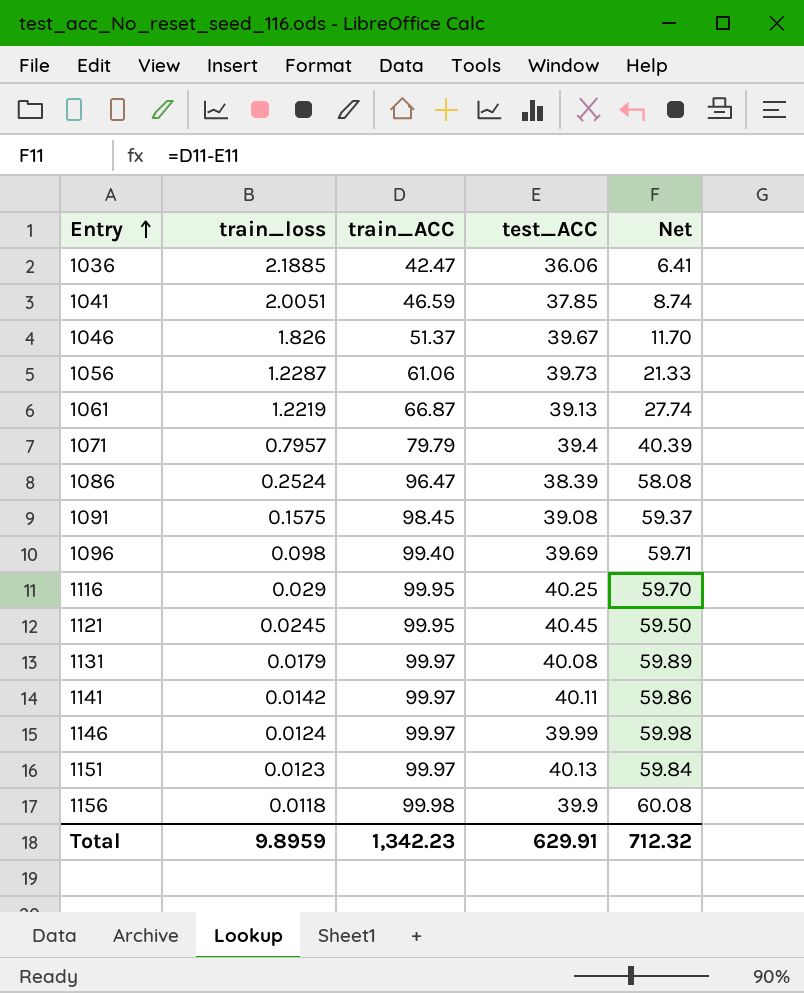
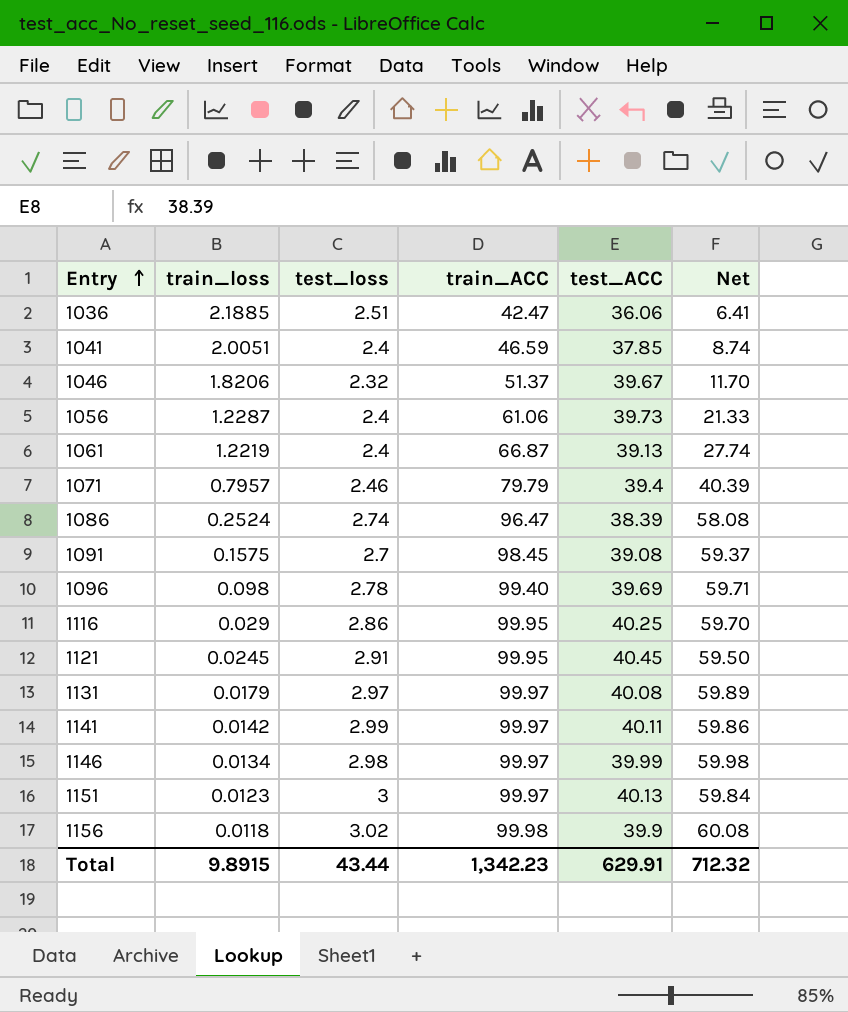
column test_loss | position: none -> 3
1046 | train_loss: 1.826 -> 1.8206
1146 | train_loss: 0.0124 -> 0.0134
Total | train_loss: 9.8959 -> 9.8915

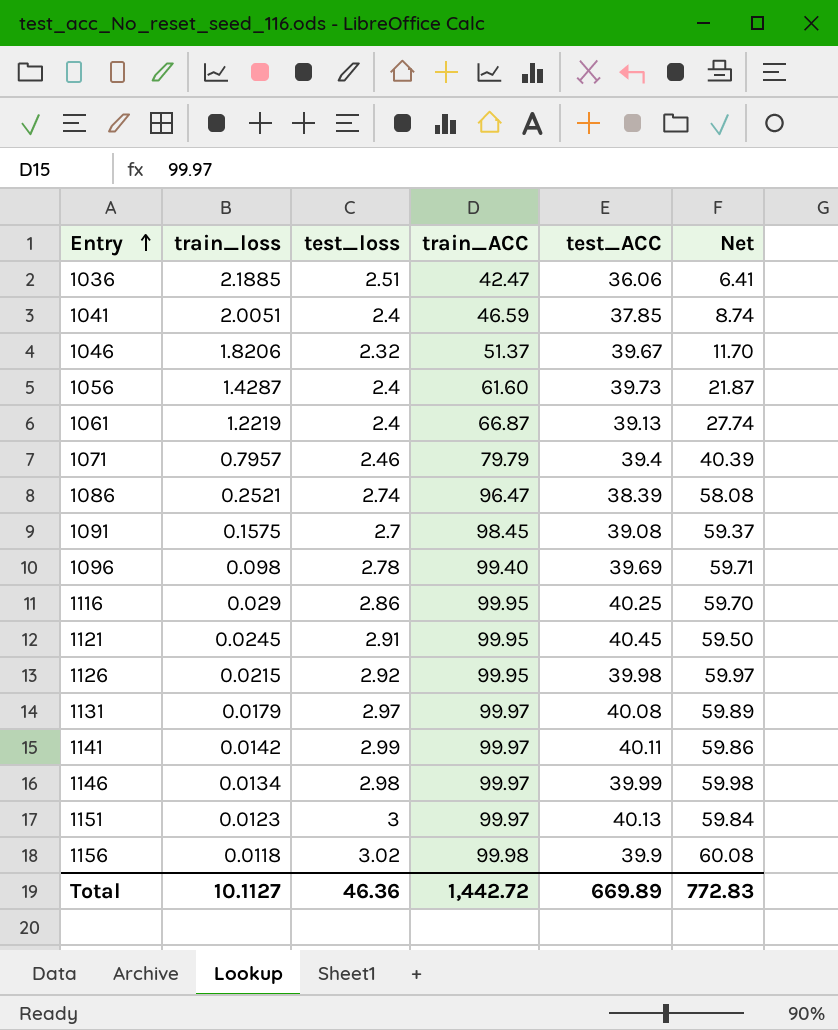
1056 | train_loss: 1.2287 -> 1.4287
1056 | train_ACC: 61.06 -> 61.60
1056 | Net: 21.33 -> 21.87
1086 | train_loss: 0.2524 -> 0.2521
row 1126: none -> 0.0215 | 2.92 | 99.95 | 39.98 | 59.97
Total | train_loss: 9.8915 -> 10.1127
Total | test_loss: 43.44 -> 46.36
Total | train_ACC: 1,342.23 -> 1,442.72
Total | test_ACC: 629.91 -> 669.89
Total | Net: 712.32 -> 772.83

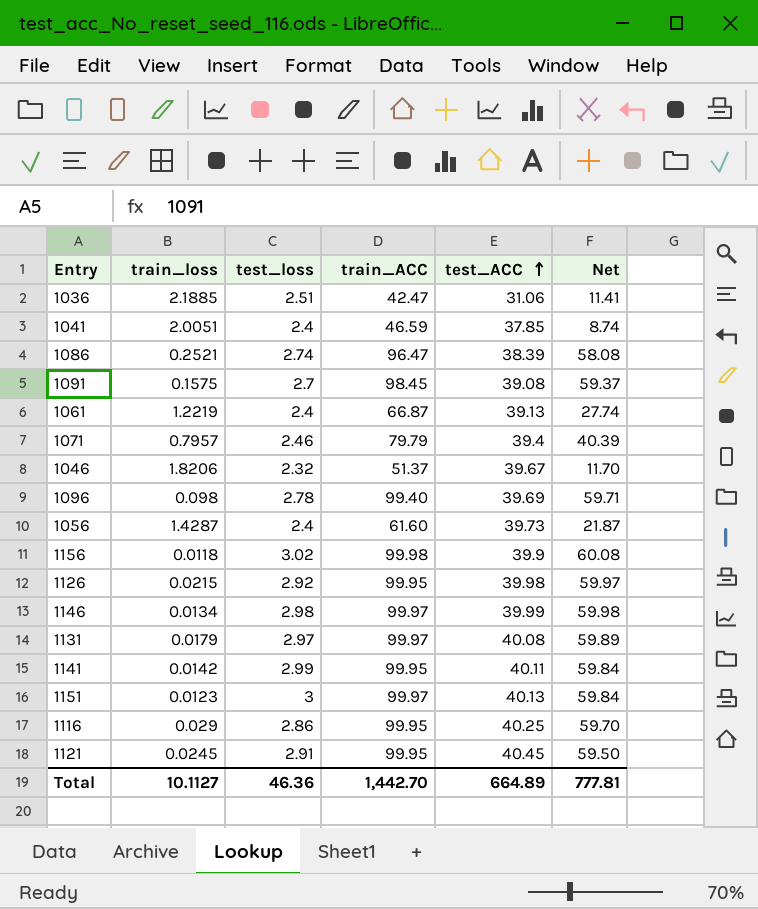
row order: Entry ascending -> test_ACC ascending
1036 | test_ACC: 36.06 -> 31.06
1036 | Net: 6.41 -> 11.41
1141 | train_ACC: 99.97 -> 99.95
1141 | Net: 59.86 -> 59.84
Total | train_ACC: 1,442.72 -> 1,442.70
Total | test_ACC: 669.89 -> 664.89
Total | Net: 772.83 -> 777.81

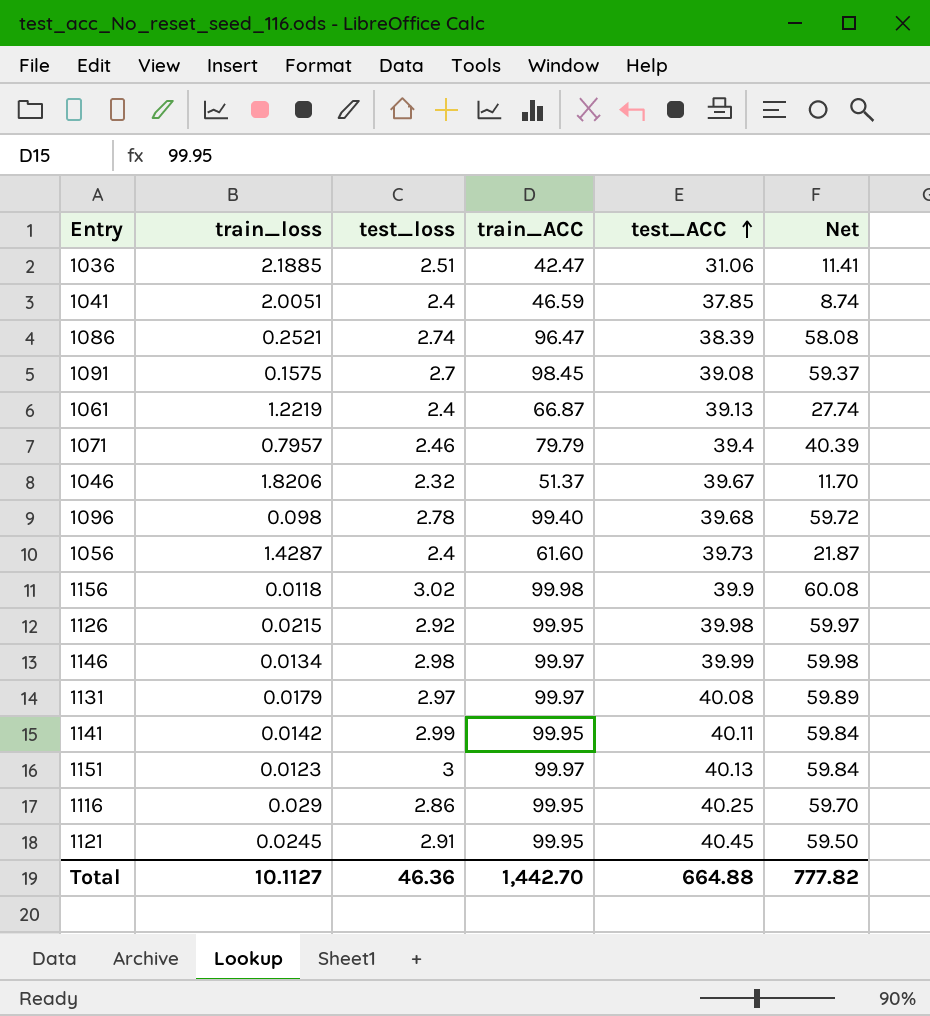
1096 | test_ACC: 39.69 -> 39.68
1096 | Net: 59.71 -> 59.72
Total | test_ACC: 664.89 -> 664.88
Total | Net: 777.81 -> 777.82

